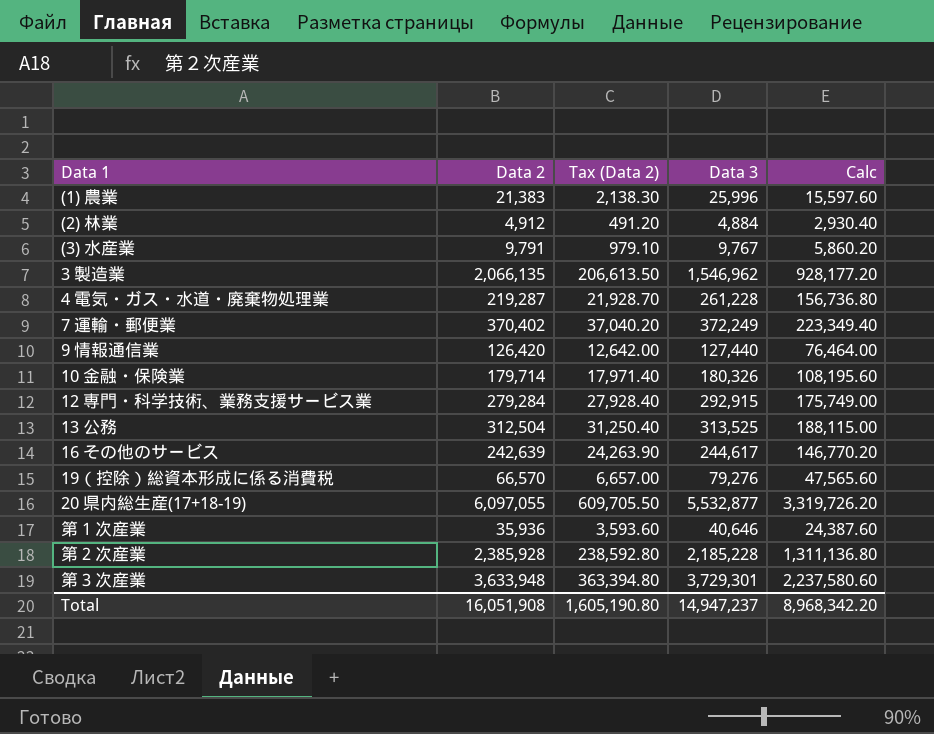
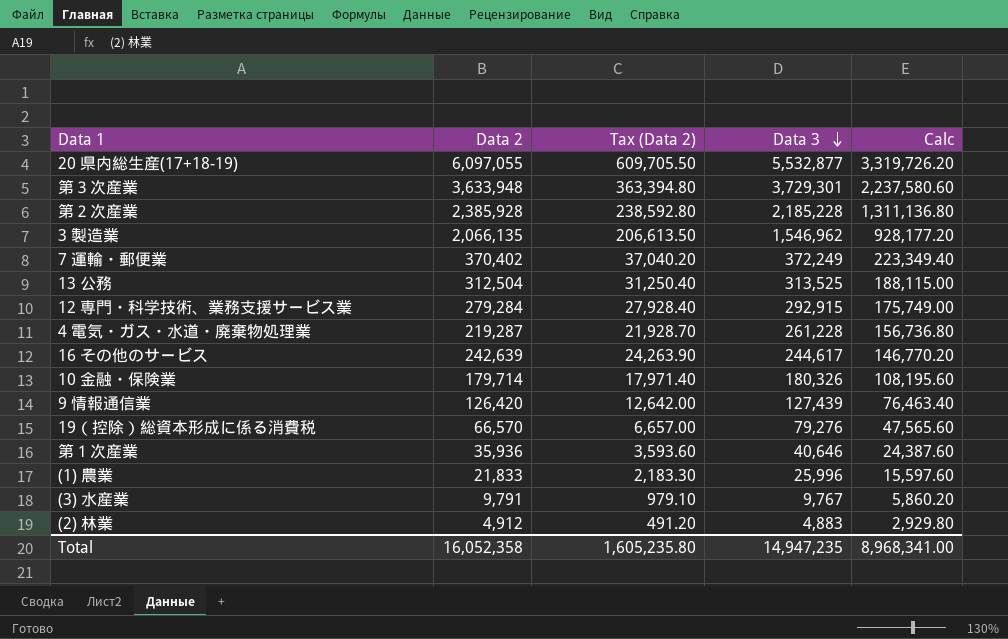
row order: none -> Data 3 descending
9 情報通信業 | Data 3: 127,440 -> 127,439
9 情報通信業 | Calc: 76,464.00 -> 76,463.40
(1) 農業 | Data 2: 21,383 -> 21,833
(1) 農業 | Tax (Data 2): 2,138.30 -> 2,183.30
(2) 林業 | Data 3: 4,884 -> 4,883
(2) 林業 | Calc: 2,930.40 -> 2,929.80
Total | Data 2: 16,051,908 -> 16,052,358
Total | Tax (Data 2): 1,605,190.80 -> 1,605,235.80
Total | Data 3: 14,947,237 -> 14,947,235
Total | Calc: 8,968,342.20 -> 8,968,341.00

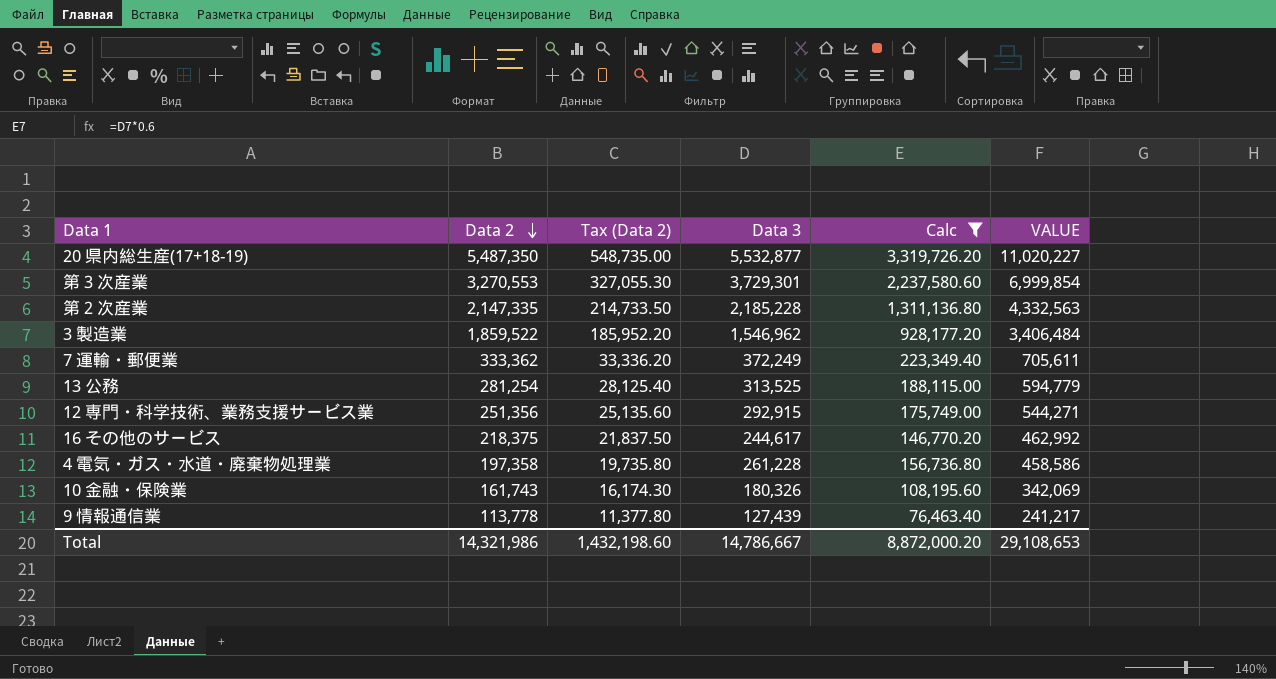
filter: none -> Calc >= 76,463.40
row order: Data 3 descending -> Data 2 descending
column VALUE | formula: none -> [Data 2] + [Data 3]
20 県内総生産(17+18-19) | Data 2: 6,097,055 -> 5,487,350
20 県内総生産(17+18-19) | Tax (Data 2): 609,705.50 -> 548,735.00
第３次産業 | Data 2: 3,633,948 -> 3,270,553
第３次産業 | Tax (Data 2): 363,394.80 -> 327,055.30
第２次産業 | Data 2: 2,385,928 -> 2,147,335
第２次産業 | Tax (Data 2): 238,592.80 -> 214,733.50
3 製造業 | Data 2: 2,066,135 -> 1,859,522
3 製造業 | Tax (Data 2): 206,613.50 -> 185,952.20
7 運輸・郵便業 | Data 2: 370,402 -> 333,362
7 運輸・郵便業 | Tax (Data 2): 37,040.20 -> 33,336.20
13 公務 | Data 2: 312,504 -> 281,254
13 公務 | Tax (Data 2): 31,250.40 -> 28,125.40
12 専門・科学技術、業務支援サービス業 | Data 2: 279,284 -> 251,356
12 専門・科学技術、業務支援サービス業 | Tax (Data 2): 27,928.40 -> 25,135.60
16 その他のサービス | Data 2: 242,639 -> 218,375
16 その他のサービス | Tax (Data 2): 24,263.90 -> 21,837.50
4 電気・ガス・水道・廃棄物処理業 | Data 2: 219,287 -> 197,358
4 電気・ガス・水道・廃棄物処理業 | Tax (Data 2): 21,928.70 -> 19,735.80
10 金融・保険業 | Data 2: 179,714 -> 161,743
10 金融・保険業 | Tax (Data 2): 17,971.40 -> 16,174.30
9 情報通信業 | Data 2: 126,420 -> 113,778
9 情報通信業 | Tax (Data 2): 12,642.00 -> 11,377.80
Total | Data 2: 16,052,358 -> 14,321,986
Total | Tax (Data 2): 1,605,235.80 -> 1,432,198.60
Total | Data 3: 14,947,235 -> 14,786,667
Total | Calc: 8,968,341.00 -> 8,872,000.20

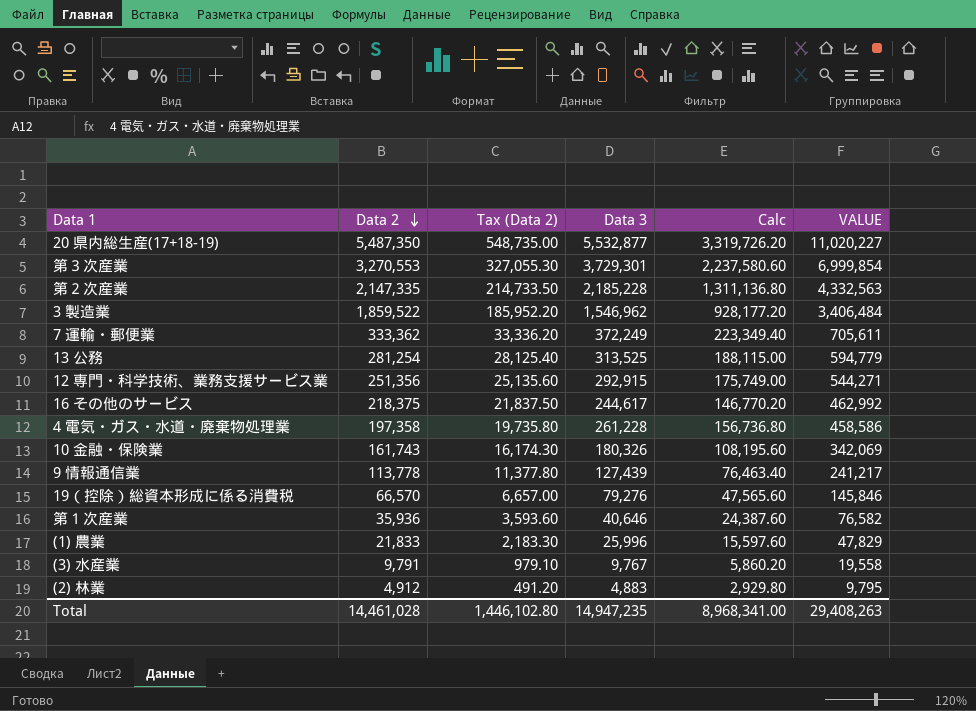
filter: Calc >= 76,463.40 -> none
Total | Data 2: 14,321,986 -> 14,461,028
Total | Tax (Data 2): 1,432,198.60 -> 1,446,102.80
Total | Data 3: 14,786,667 -> 14,947,235
Total | Calc: 8,872,000.20 -> 8,968,341.00
Total | VALUE: 29,108,653 -> 29,408,263

